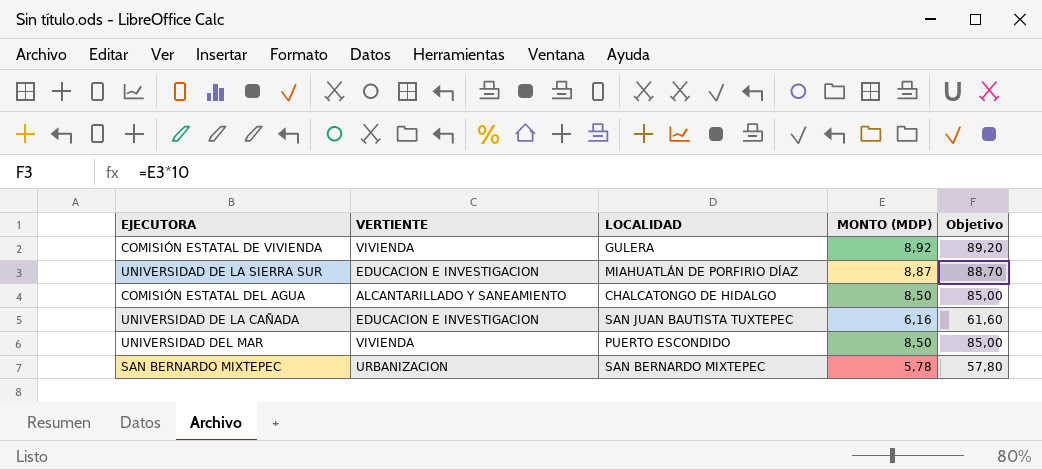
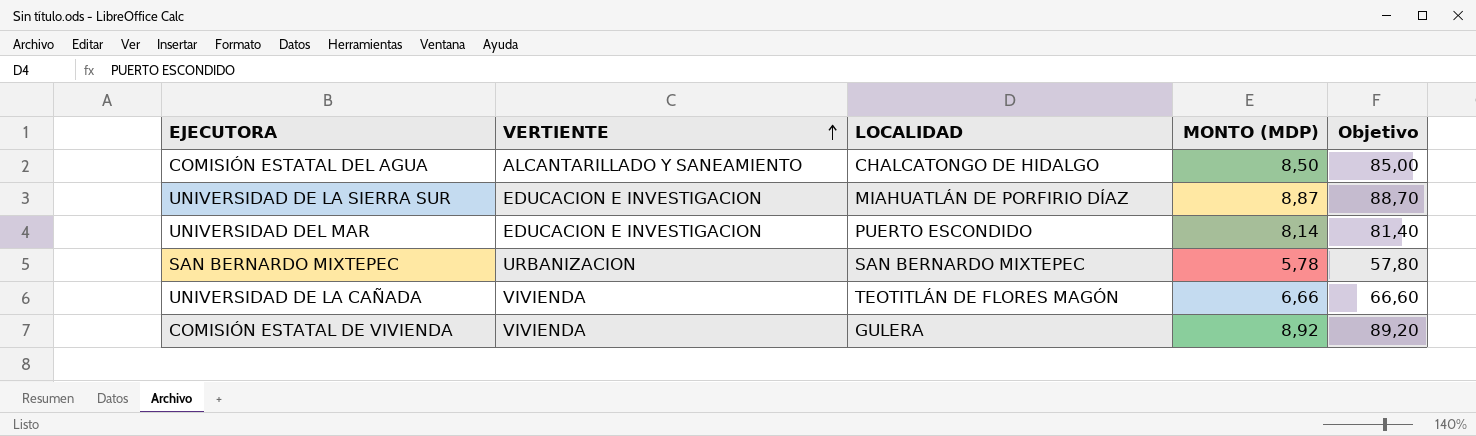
row order: none -> VERTIENTE ascending
UNIVERSIDAD DEL MAR | VERTIENTE: VIVIENDA -> EDUCACION E INVESTIGACION
UNIVERSIDAD DEL MAR | MONTO (MDP): 8,50 -> 8,14
UNIVERSIDAD DEL MAR | Objetivo: 85,00 -> 81,40
UNIVERSIDAD DE LA CAÑADA | VERTIENTE: EDUCACION E INVESTIGACION -> VIVIENDA
UNIVERSIDAD DE LA CAÑADA | LOCALIDAD: SAN JUAN BAUTISTA TUXTEPEC -> TEOTITLÁN DE FLORES MAGÓN
UNIVERSIDAD DE LA CAÑADA | MONTO (MDP): 6,16 -> 6,66
UNIVERSIDAD DE LA CAÑADA | Objetivo: 61,60 -> 66,60

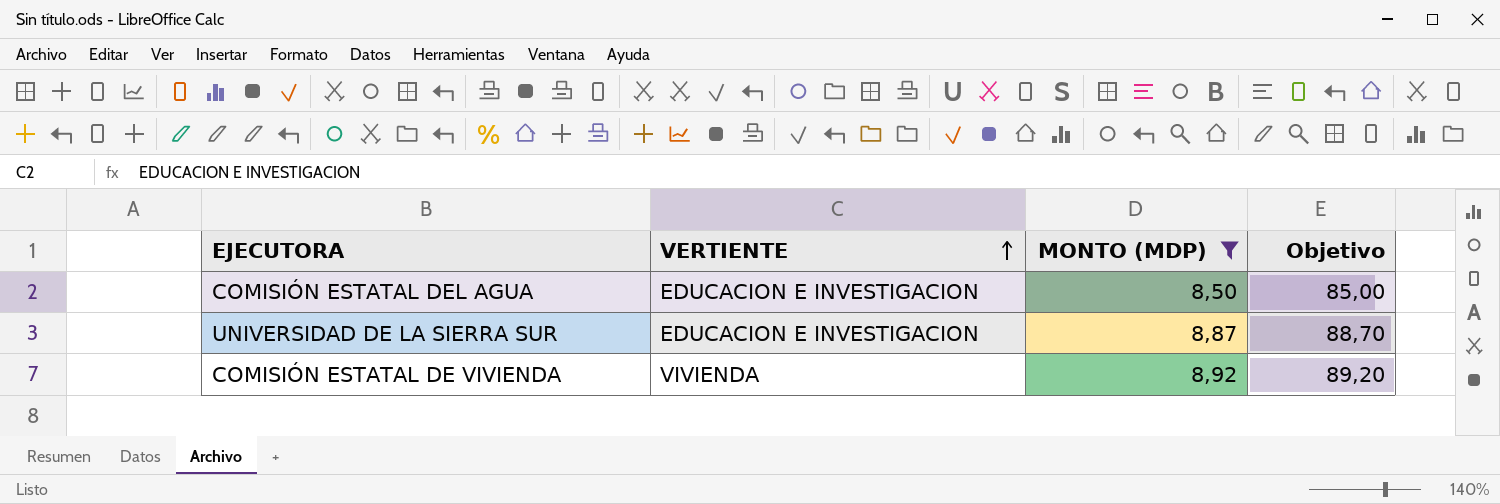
filter: none -> MONTO (MDP) >= 8,50
column LOCALIDAD | position: 3 -> none
COMISIÓN ESTATAL DEL AGUA | VERTIENTE: ALCANTARILLADO Y SANEAMIENTO -> EDUCACION E INVESTIGACION

